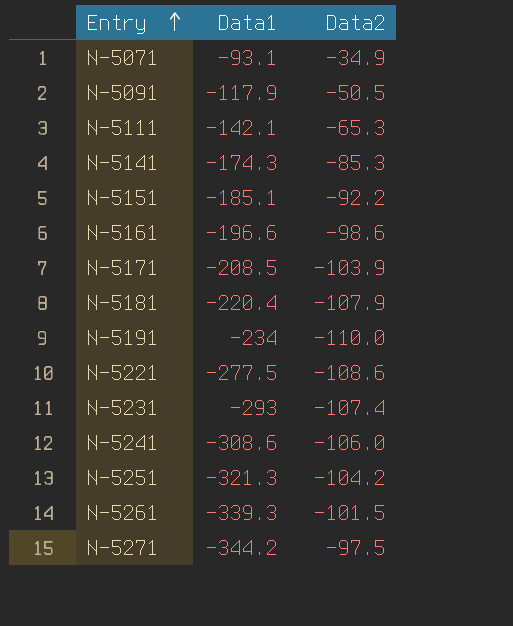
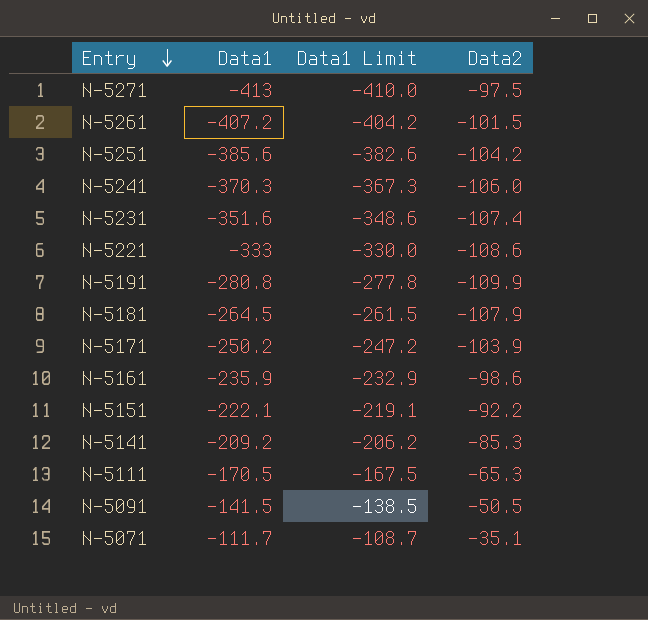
row order: Entry ascending -> Entry descending
column Data1 Limit | formula: none -> [Data1] + 3
N-5271 | Data1: -344.2 -> -413
N-5261 | Data1: -339.3 -> -407.2
N-5251 | Data1: -321.3 -> -385.6
N-5241 | Data1: -308.6 -> -370.3
N-5231 | Data1: -293 -> -351.6
N-5221 | Data1: -277.5 -> -333
N-5191 | Data1: -234 -> -280.8
N-5191 | Data2: -110.0 -> -109.9
N-5181 | Data1: -220.4 -> -264.5
N-5171 | Data1: -208.5 -> -250.2
N-5161 | Data1: -196.6 -> -235.9
N-5151 | Data1: -185.1 -> -222.1
N-5141 | Data1: -174.3 -> -209.2
N-5111 | Data1: -142.1 -> -170.5
N-5091 | Data1: -117.9 -> -141.5
N-5071 | Data1: -93.1 -> -111.7
N-5071 | Data2: -34.9 -> -35.1

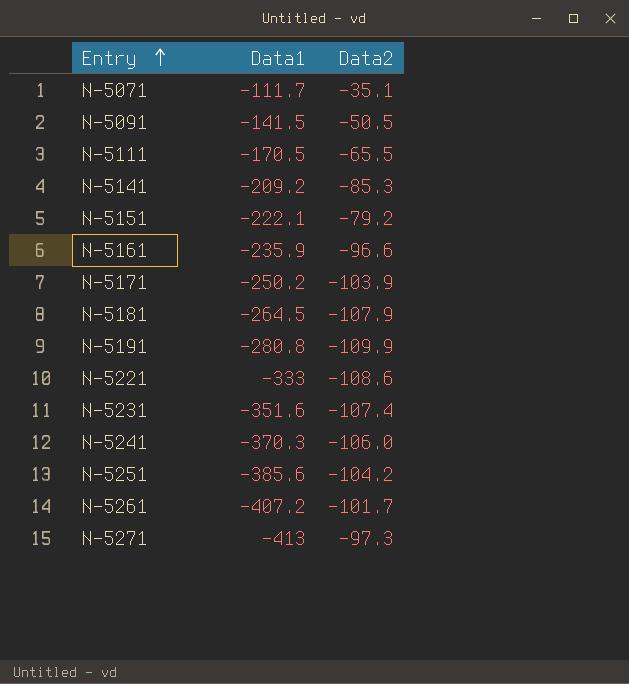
row order: Entry descending -> Entry ascending
column Data1 Limit | formula: [Data1] + 3 -> none
N-5111 | Data2: -65.3 -> -65.5
N-5151 | Data2: -92.2 -> -79.2
N-5161 | Data2: -98.6 -> -96.6
N-5261 | Data2: -101.5 -> -101.7
N-5271 | Data2: -97.5 -> -97.3

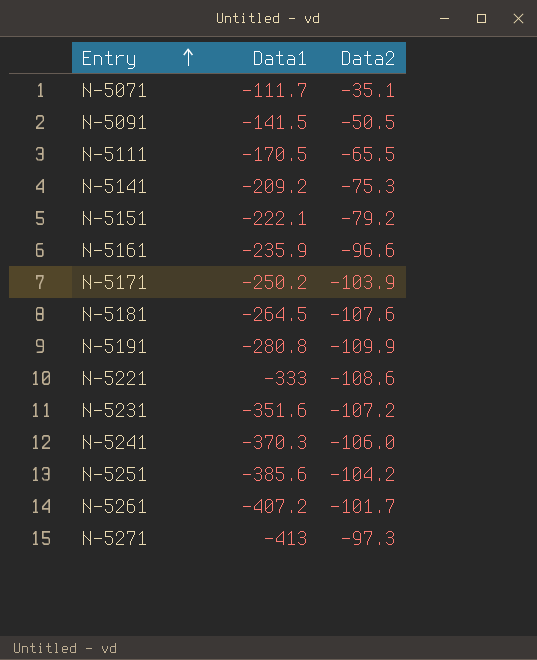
N-5141 | Data2: -85.3 -> -75.3
N-5181 | Data2: -107.9 -> -107.6
N-5231 | Data2: -107.4 -> -107.2

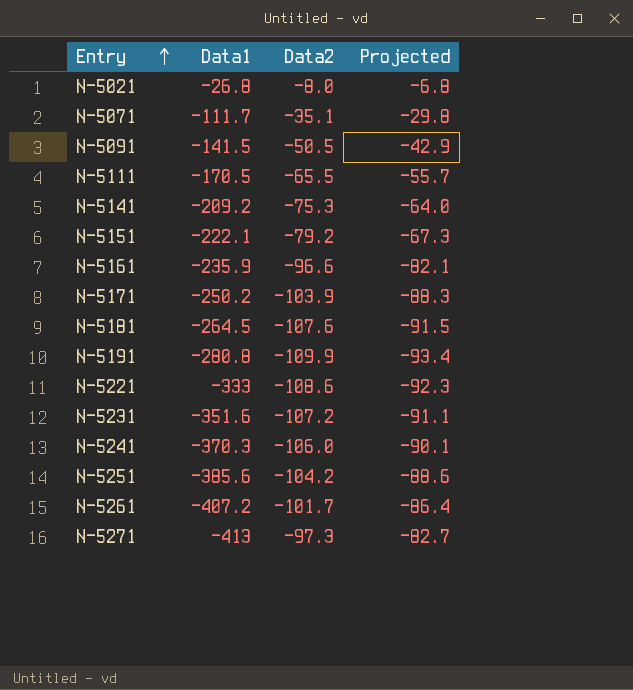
column Projected | formula: none -> [Data2] * 0.85
row N-5021: none -> -26.8 | -8.0 | -6.8

